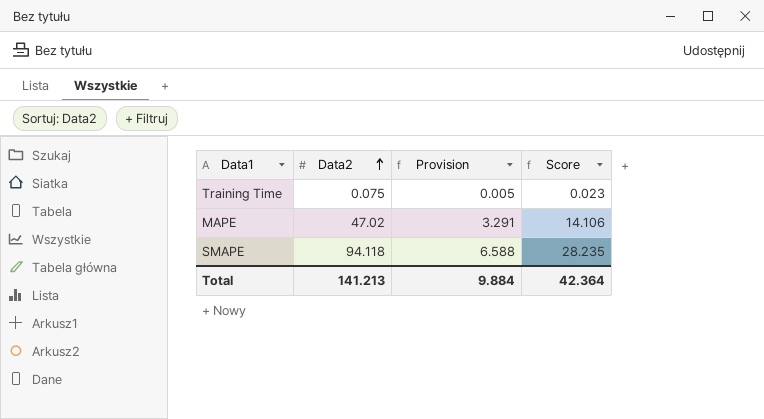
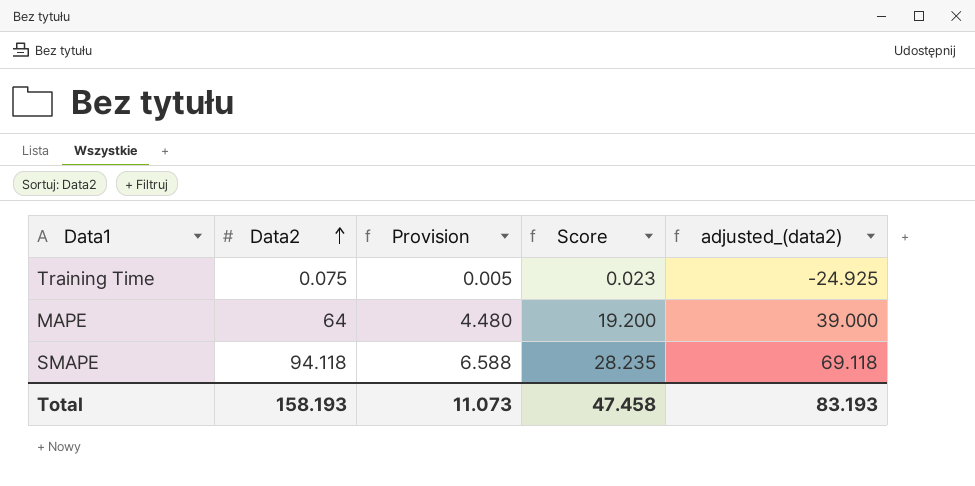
column adjusted_(data2) | formula: none -> [Data2] - 25
MAPE | Data2: 47.02 -> 64
MAPE | Provision: 3.291 -> 4.480
MAPE | Score: 14.106 -> 19.200
Total | Data2: 141.213 -> 158.193
Total | Provision: 9.884 -> 11.073
Total | Score: 42.364 -> 47.458

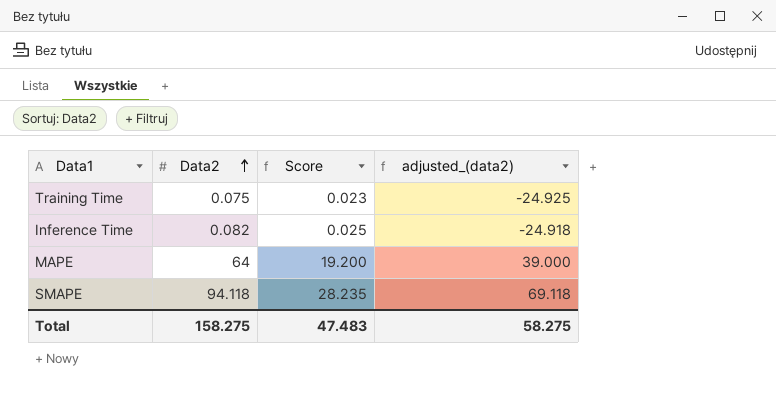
column Provision | formula: [Data2] * 0.07 -> none
row Inference Time: none -> 0.082 | 0.025 | -24.918
Total | Data2: 158.193 -> 158.275
Total | Score: 47.458 -> 47.483
Total | adjusted_(data2): 83.193 -> 58.275

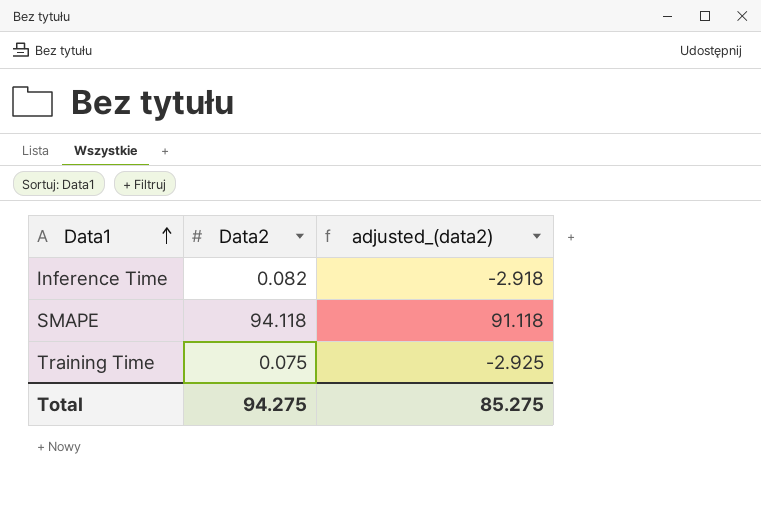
row order: Data2 ascending -> Data1 ascending
column Score | formula: [Data2] * 0.3 -> none
column adjusted_(data2) | formula: [Data2] - 25 -> [Data2] - 3
row MAPE: 64 | 19.200 | 39.000 -> none
Total | Data2: 158.275 -> 94.275
Total | adjusted_(data2): 58.275 -> 85.275

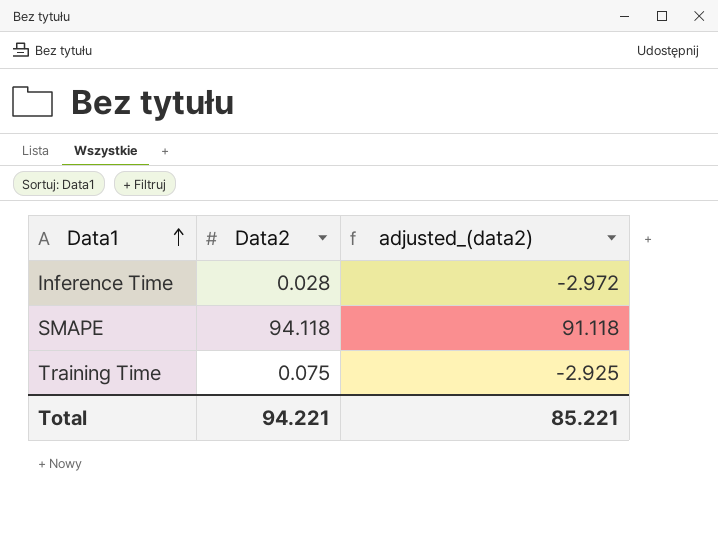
Inference Time | Data2: 0.082 -> 0.028
Inference Time | adjusted_(data2): -2.918 -> -2.972
Total | Data2: 94.275 -> 94.221
Total | adjusted_(data2): 85.275 -> 85.221

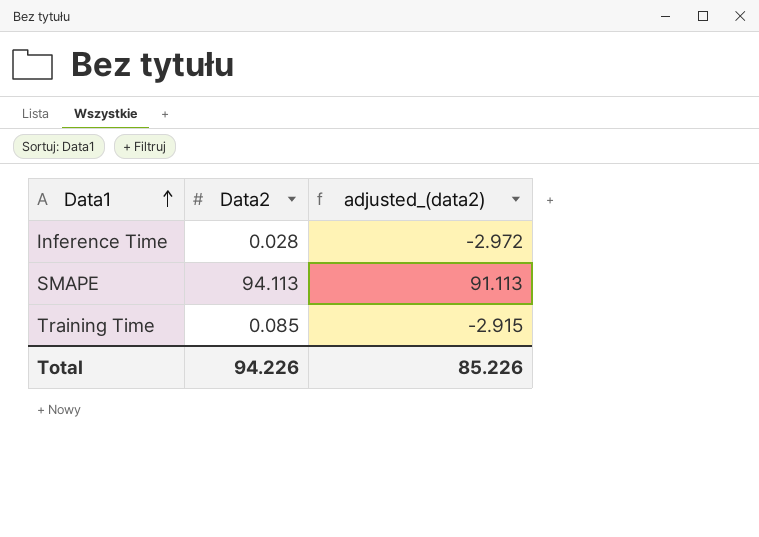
SMAPE | Data2: 94.118 -> 94.113
SMAPE | adjusted_(data2): 91.118 -> 91.113
Training Time | Data2: 0.075 -> 0.085
Training Time | adjusted_(data2): -2.925 -> -2.915
Total | Data2: 94.221 -> 94.226
Total | adjusted_(data2): 85.221 -> 85.226

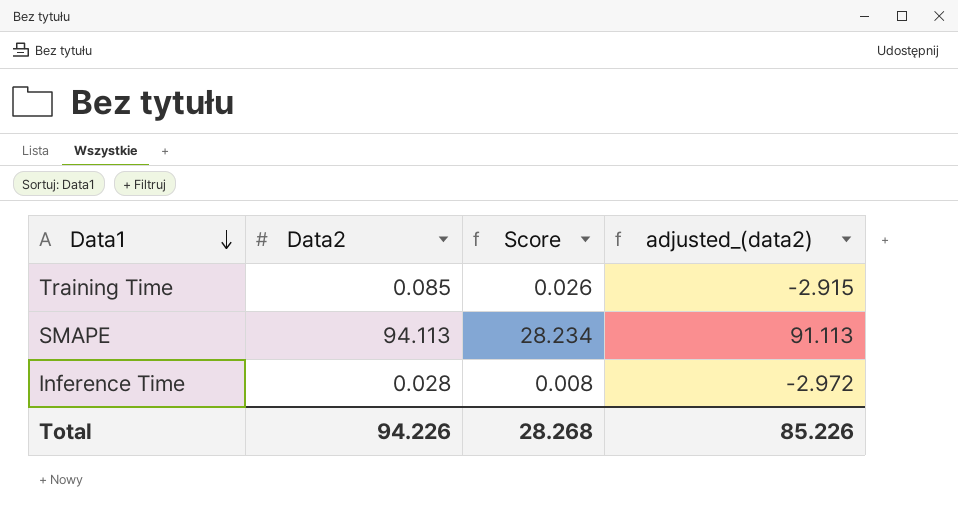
row order: Data1 ascending -> Data1 descending
column Score | formula: none -> [Data2] * 0.3

